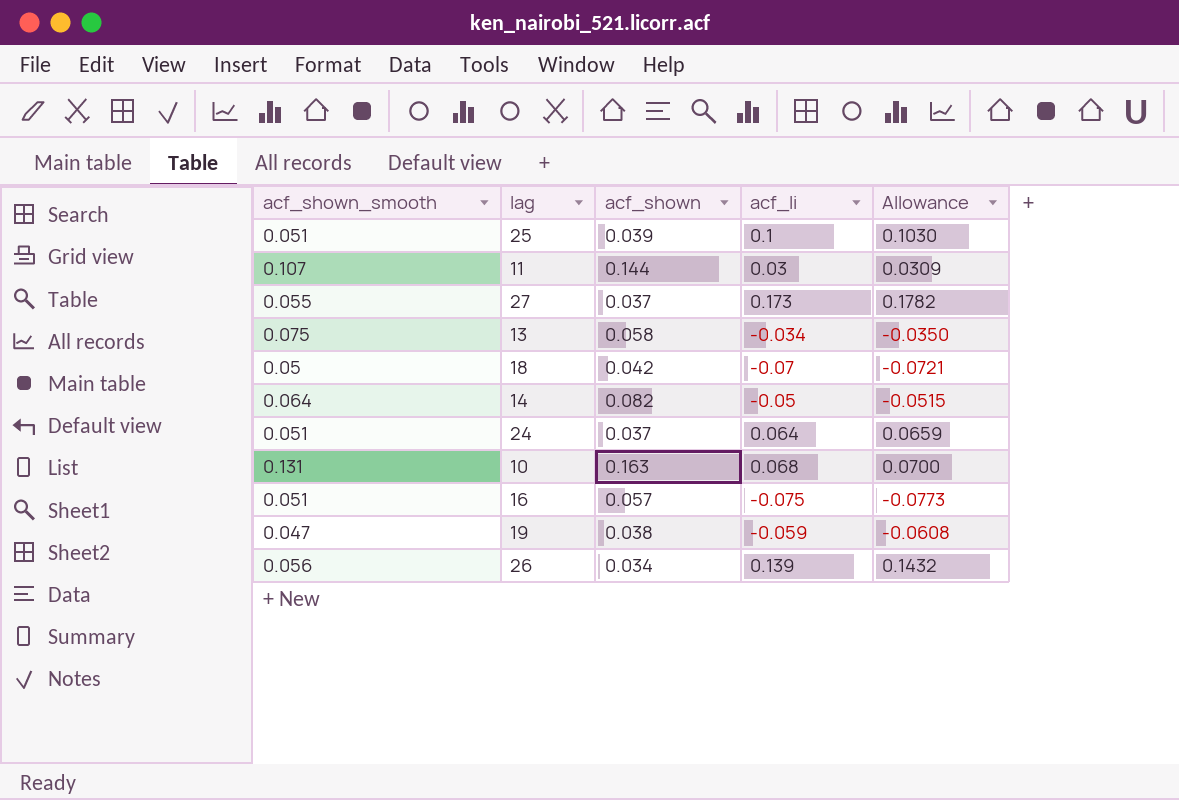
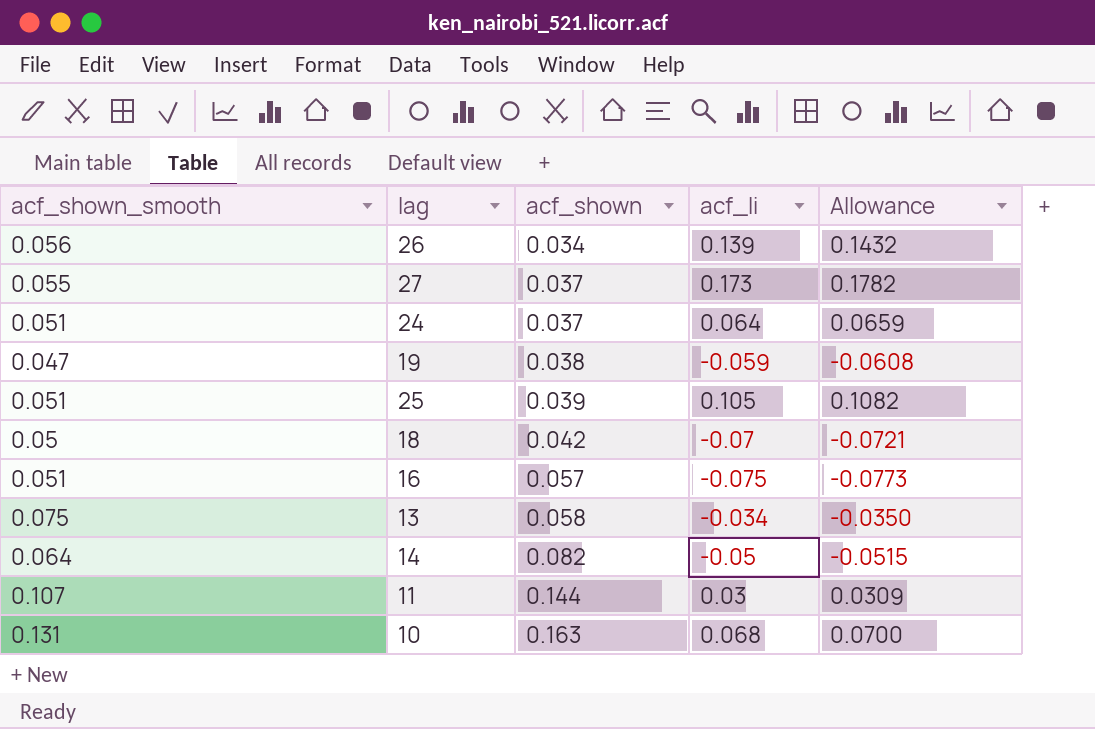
row order: none -> acf_shown ascending
25 | acf_li: 0.1 -> 0.105
25 | Allowance: 0.1030 -> 0.1082

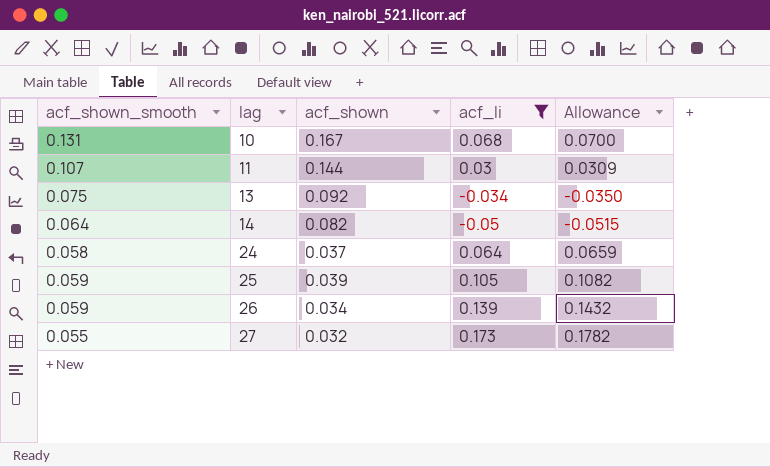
filter: none -> acf_li >= -0.05
row order: acf_shown ascending -> lag ascending
10 | acf_shown: 0.163 -> 0.167
13 | acf_shown: 0.058 -> 0.092
24 | acf_shown_smooth: 0.051 -> 0.058
25 | acf_shown_smooth: 0.051 -> 0.059
26 | acf_shown_smooth: 0.056 -> 0.059
27 | acf_shown: 0.037 -> 0.032

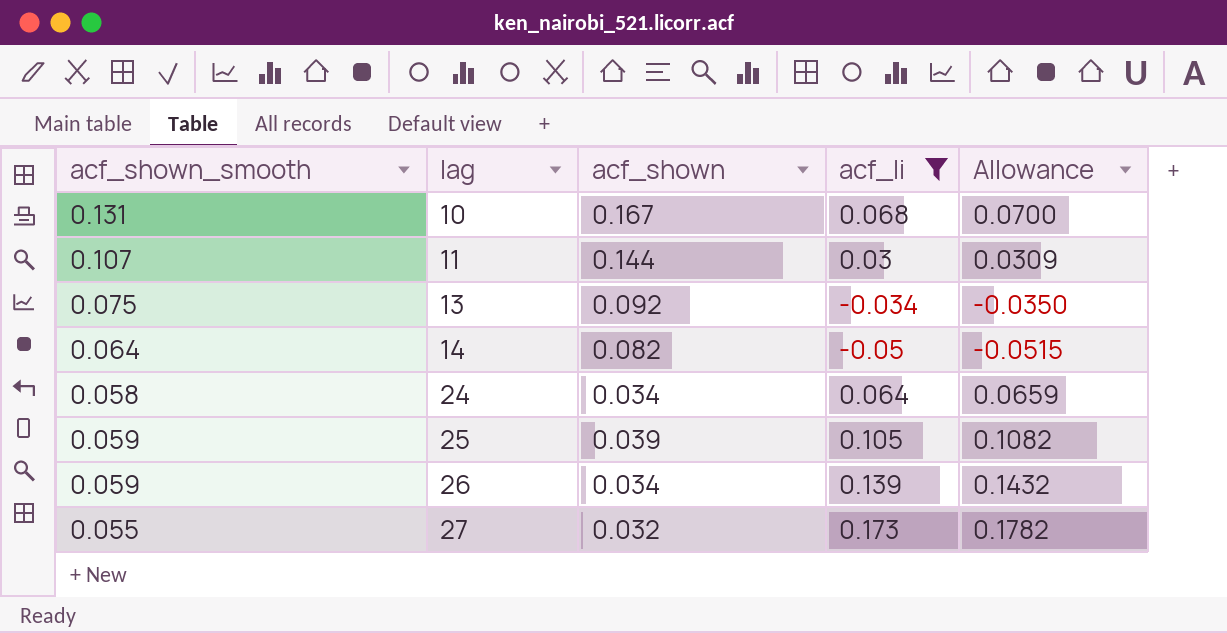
24 | acf_shown: 0.037 -> 0.034

